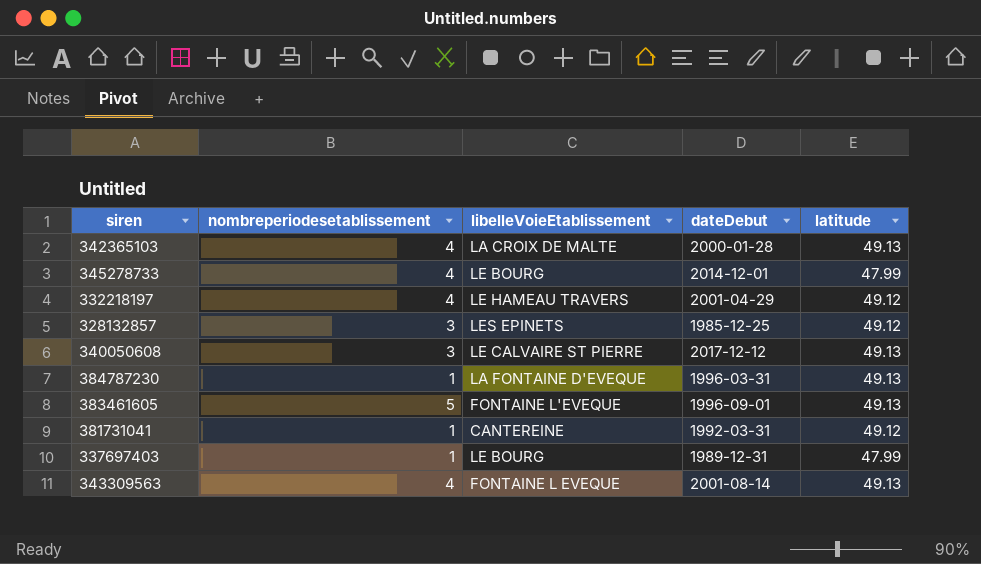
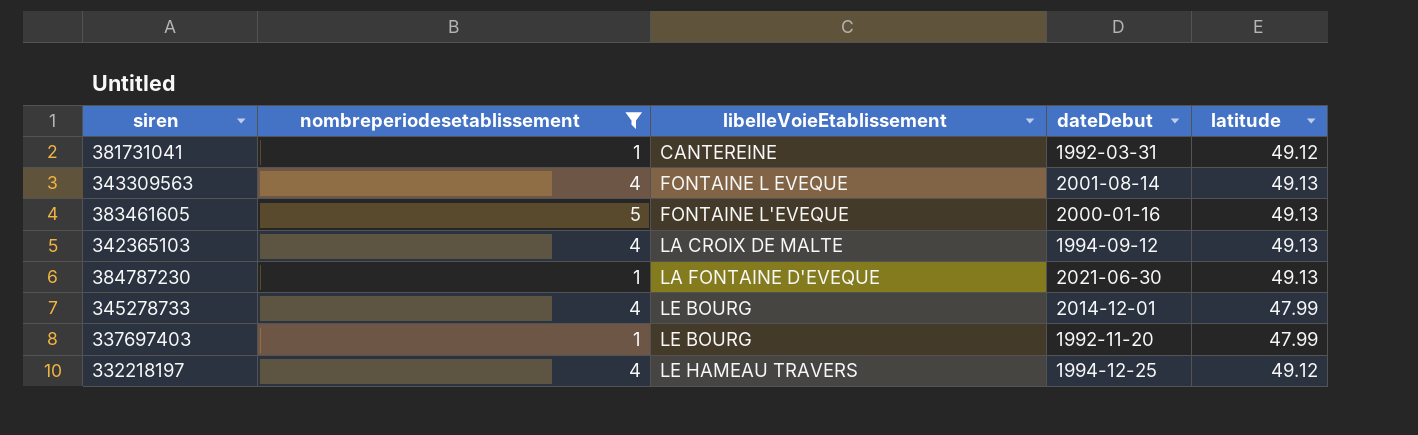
filter: none -> nombreperiodesetablissement != 3
row order: none -> libelleVoieEtablissement ascending
383461605 | dateDebut: 1996-09-01 -> 2000-01-16
342365103 | dateDebut: 2000-01-28 -> 1994-09-12
384787230 | dateDebut: 1996-03-31 -> 2021-06-30
337697403 | dateDebut: 1989-12-31 -> 1992-11-20
332218197 | dateDebut: 2001-04-29 -> 1994-12-25

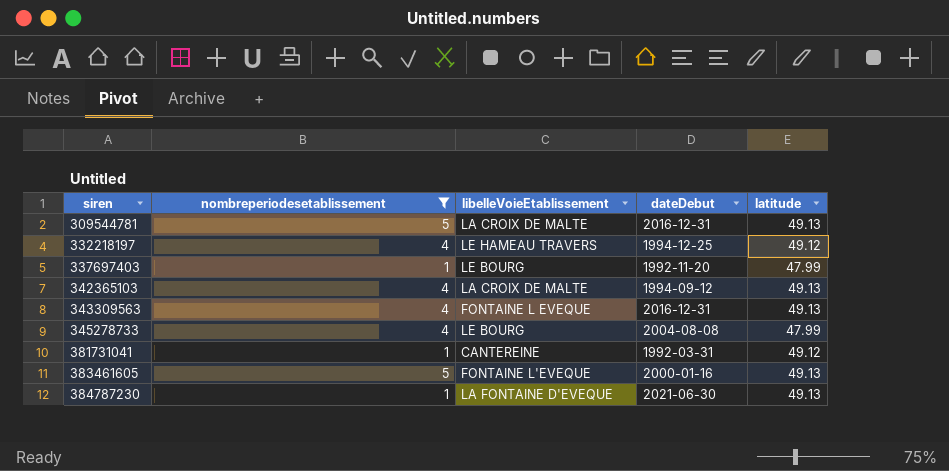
row order: libelleVoieEtablissement ascending -> siren ascending
row 309544781: none -> 5 | LA CROIX DE MALTE | 2016-12-31 | 49.13
343309563 | dateDebut: 2001-08-14 -> 2016-12-31
345278733 | dateDebut: 2014-12-01 -> 2004-08-08

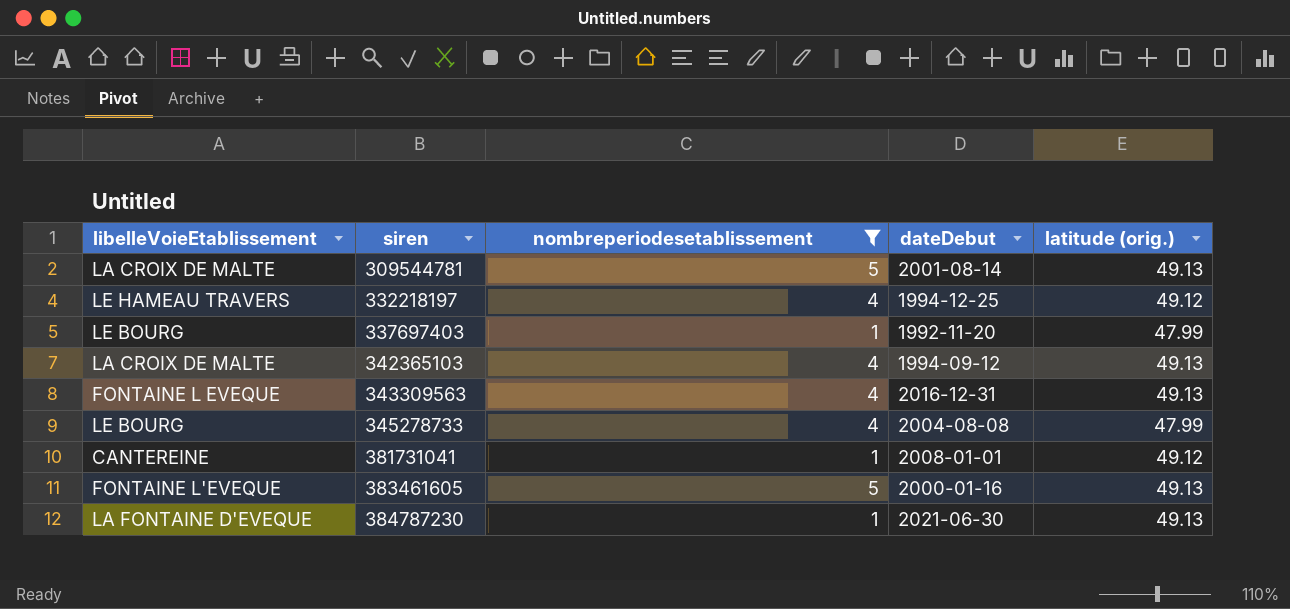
column libelleVoieEtablissement | position: 3 -> 1
column name: latitude -> latitude (orig.)
309544781 | dateDebut: 2016-12-31 -> 2001-08-14
381731041 | dateDebut: 1992-03-31 -> 2008-01-01

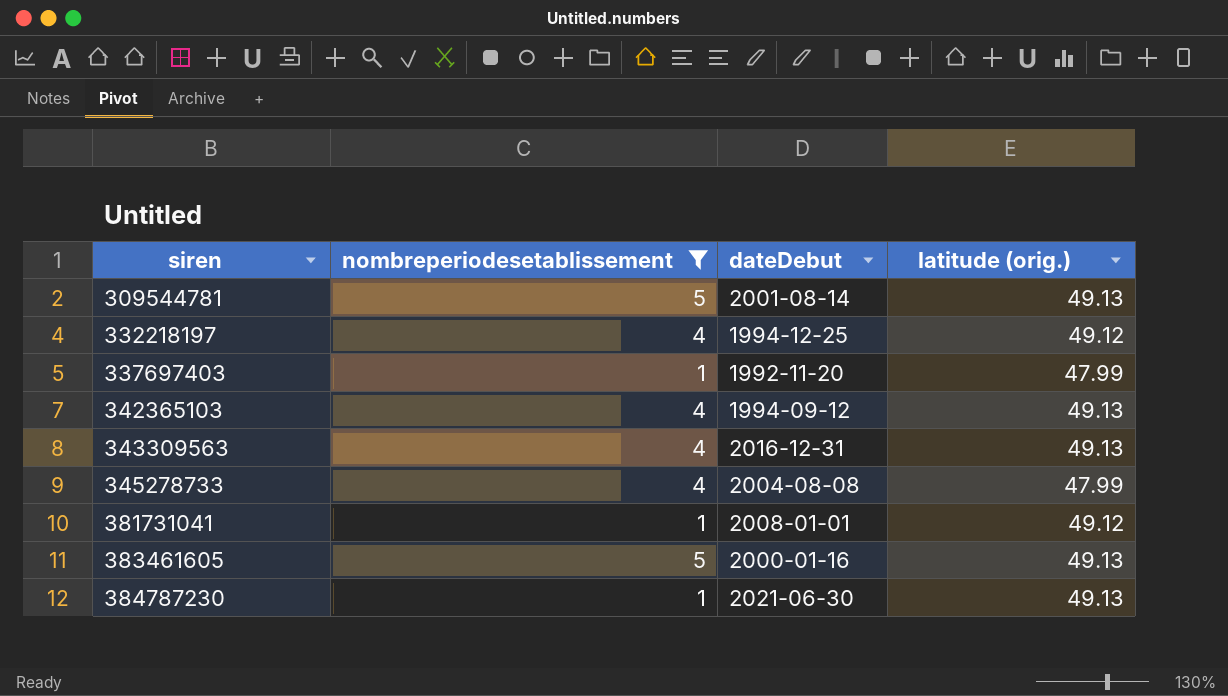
column libelleVoieEtablissement | position: 1 -> none

